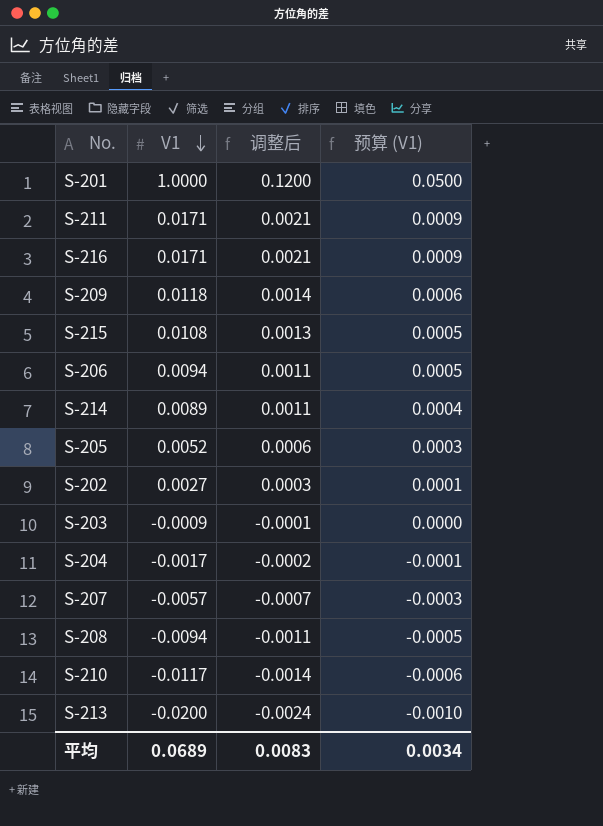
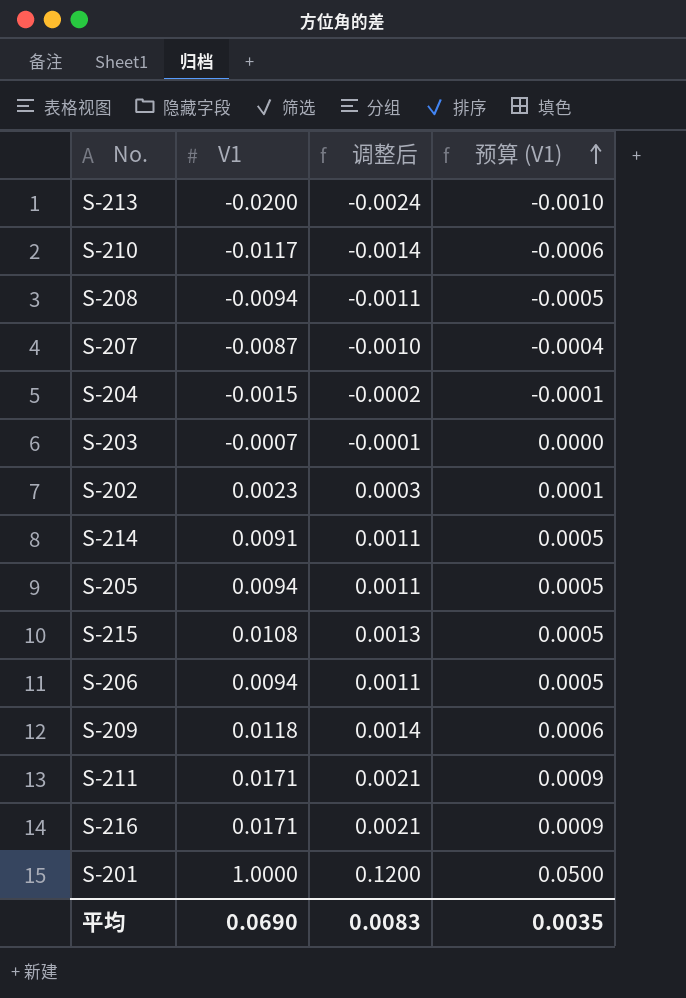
row order: V1 descending -> 预算 (V1) ascending
S-207 | V1: -0.0057 -> -0.0087
S-207 | 调整后: -0.0007 -> -0.0010
S-207 | 预算 (V1): -0.0003 -> -0.0004
S-204 | V1: -0.0017 -> -0.0015
S-203 | V1: -0.0009 -> -0.0007
S-202 | V1: 0.0027 -> 0.0023
S-214 | V1: 0.0089 -> 0.0091
S-214 | 预算 (V1): 0.0004 -> 0.0005
S-205 | V1: 0.0052 -> 0.0094
S-205 | 调整后: 0.0006 -> 0.0011
S-205 | 预算 (V1): 0.0003 -> 0.0005
平均 | V1: 0.0689 -> 0.0690
平均 | 预算 (V1): 0.0034 -> 0.0035

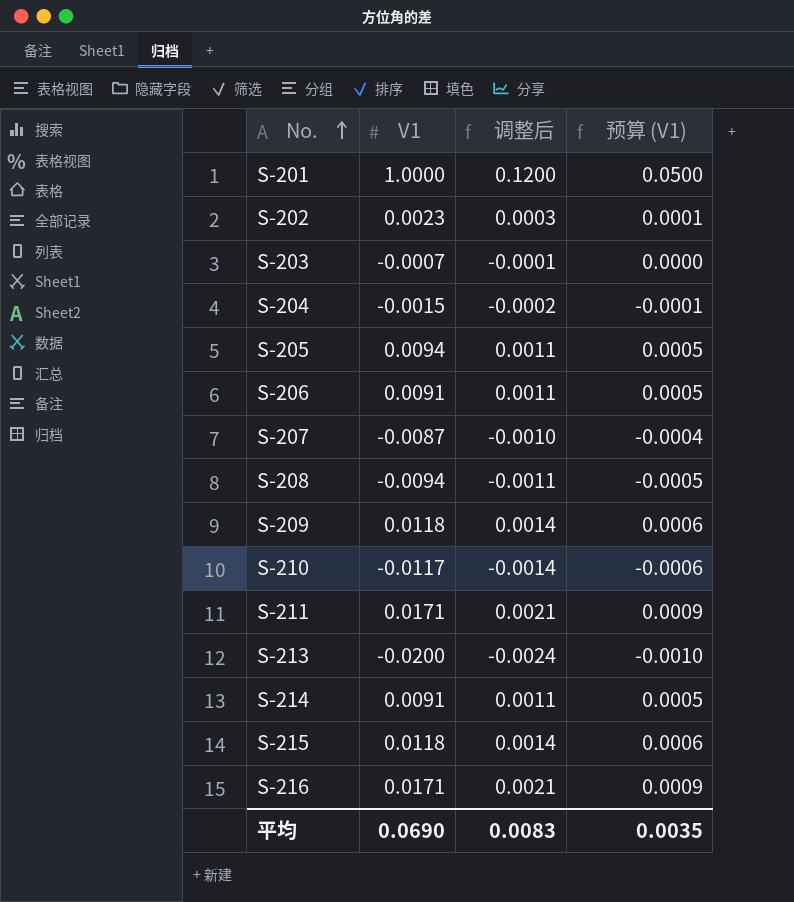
row order: 预算 (V1) ascending -> No. ascending
S-206 | V1: 0.0094 -> 0.0091
S-215 | V1: 0.0108 -> 0.0118
S-215 | 调整后: 0.0013 -> 0.0014
S-215 | 预算 (V1): 0.0005 -> 0.0006

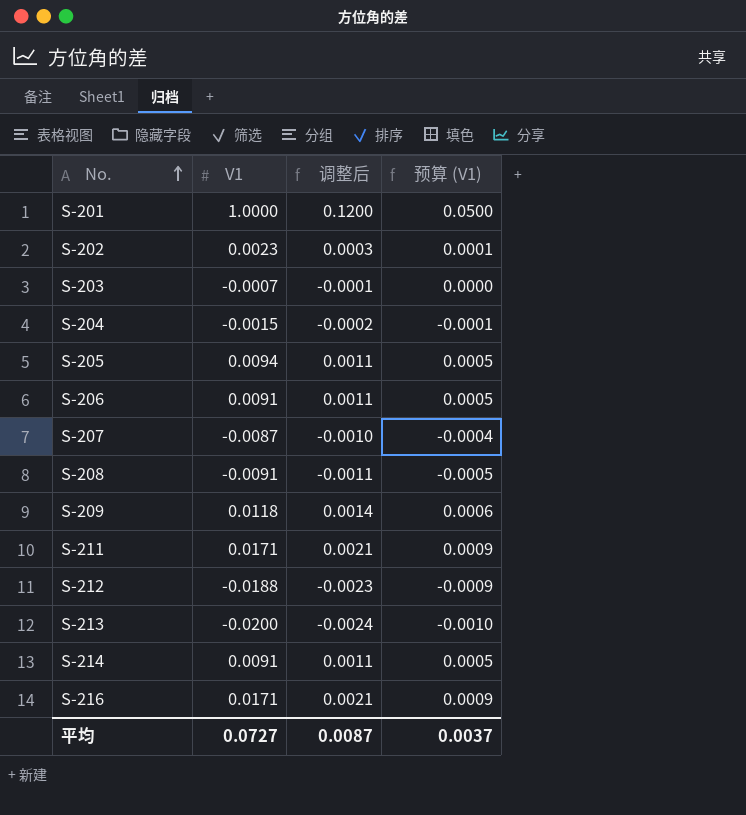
row S-210: -0.0117 | -0.0014 | -0.0006 -> none
row S-215: 0.0118 | 0.0014 | 0.0006 -> none
S-208 | V1: -0.0094 -> -0.0091
row S-212: none -> -0.0188 | -0.0023 | -0.0009
平均 | V1: 0.0690 -> 0.0727
平均 | 调整后: 0.0083 -> 0.0087
平均 | 预算 (V1): 0.0035 -> 0.0037

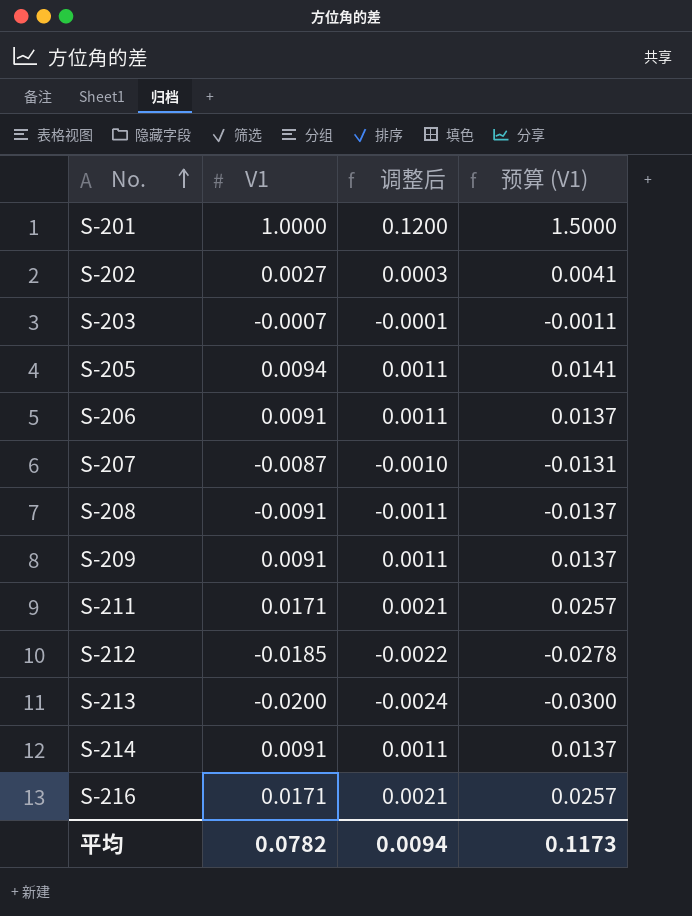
column 预算 (V1) | formula: [V1] * 0.05 -> [V1] * 1.5
row S-204: -0.0015 | -0.0002 | -0.0001 -> none
S-202 | V1: 0.0023 -> 0.0027
S-209 | V1: 0.0118 -> 0.0091
S-209 | 调整后: 0.0014 -> 0.0011
S-212 | V1: -0.0188 -> -0.0185
S-212 | 调整后: -0.0023 -> -0.0022
平均 | V1: 0.0727 -> 0.0782
平均 | 调整后: 0.0087 -> 0.0094
平均 | 预算 (V1): 0.0037 -> 0.1173

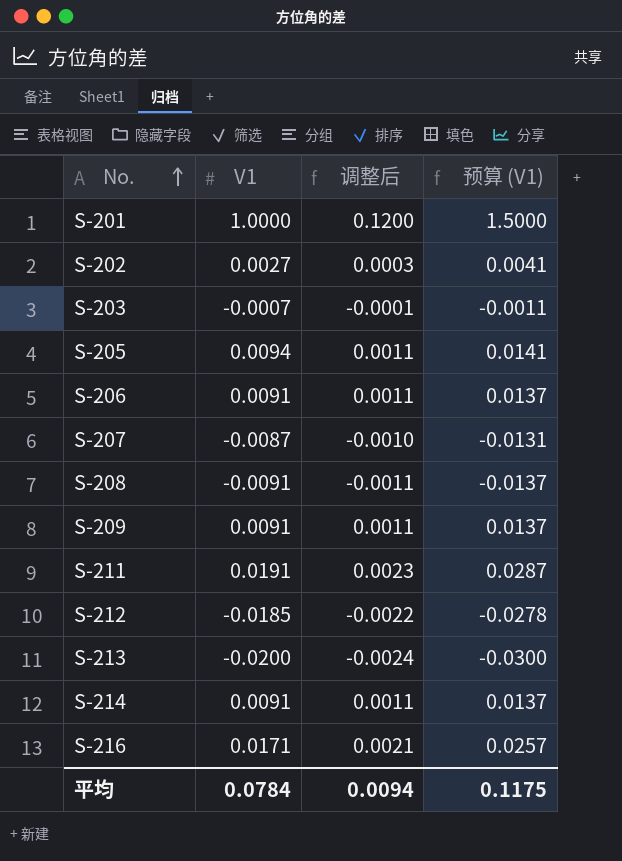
S-211 | V1: 0.0171 -> 0.0191
S-211 | 调整后: 0.0021 -> 0.0023
S-211 | 预算 (V1): 0.0257 -> 0.0287
平均 | V1: 0.0782 -> 0.0784
平均 | 预算 (V1): 0.1173 -> 0.1175

